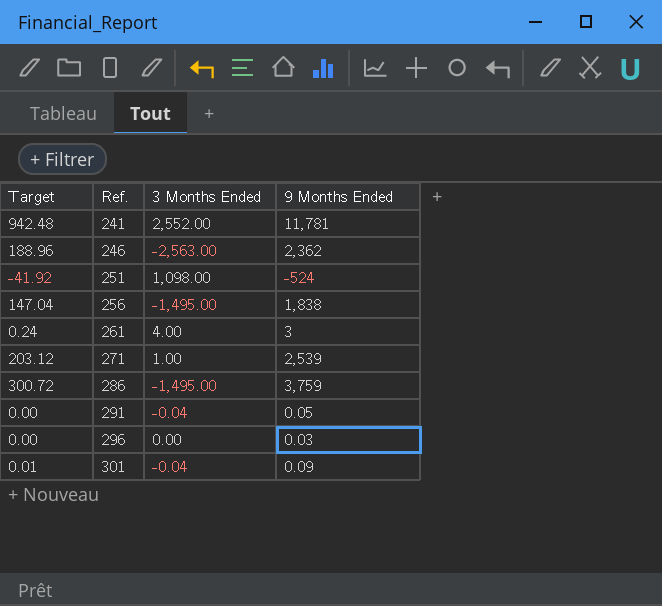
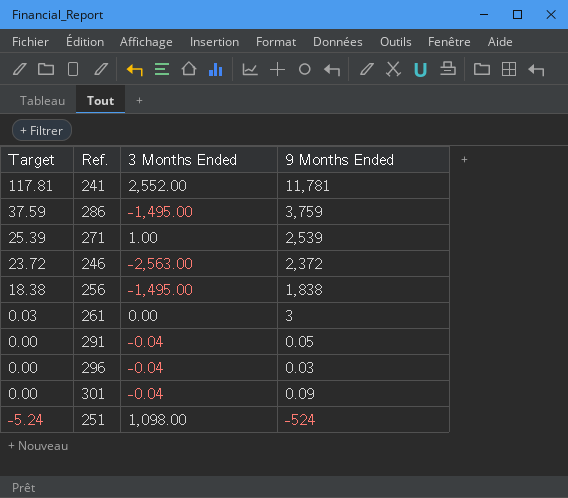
row order: Ref. ascending -> Target descending
column Target | formula: [9 Months Ended] * 0.08 -> [9 Months Ended] * 0.01
246 | 9 Months Ended: 2,362 -> 2,372
261 | 3 Months Ended: 4.00 -> 0.00
296 | 3 Months Ended: 0.00 -> -0.04

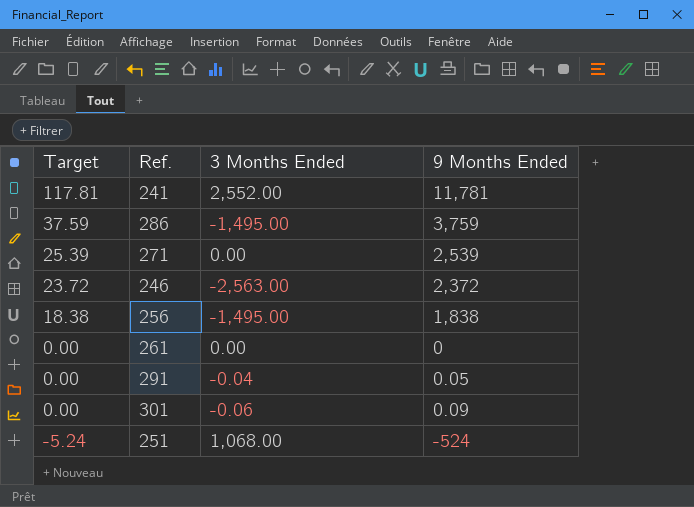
row 296: 0.00 | -0.04 | 0.03 -> none
271 | 3 Months Ended: 1.00 -> 0.00
261 | Target: 0.03 -> 0.00
261 | 9 Months Ended: 3 -> 0
301 | 3 Months Ended: -0.04 -> -0.06
251 | 3 Months Ended: 1,098.00 -> 1,068.00

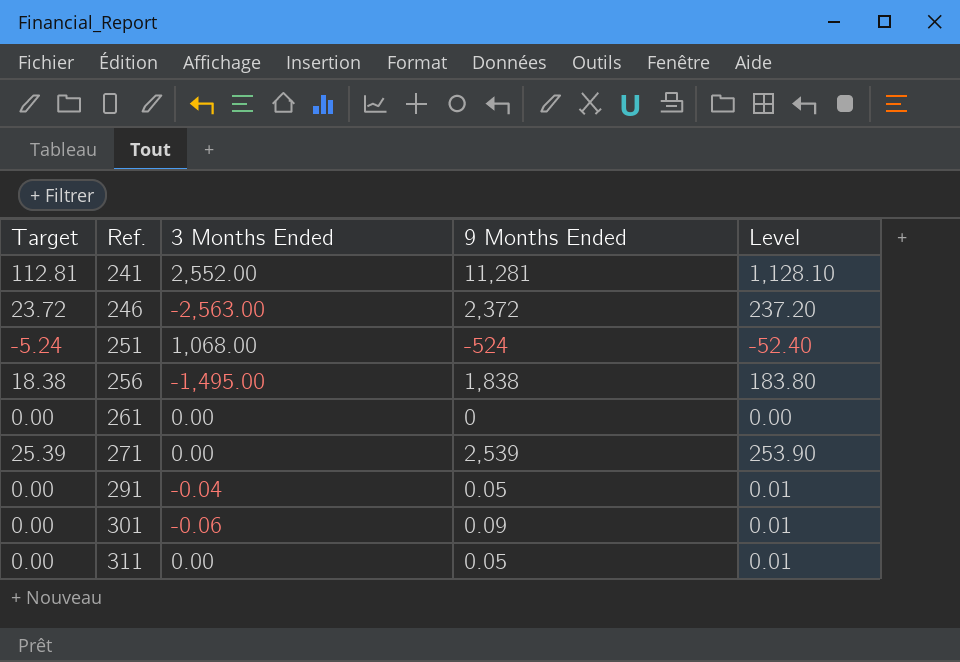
row order: Target descending -> Ref. ascending
column Level | formula: none -> [9 Months Ended] * 0.1
row 286: 37.59 | -1,495.00 | 3,759 -> none
241 | Target: 117.81 -> 112.81
241 | 9 Months Ended: 11,781 -> 11,281
row 311: none -> 0.00 | 0.00 | 0.05 | 0.01

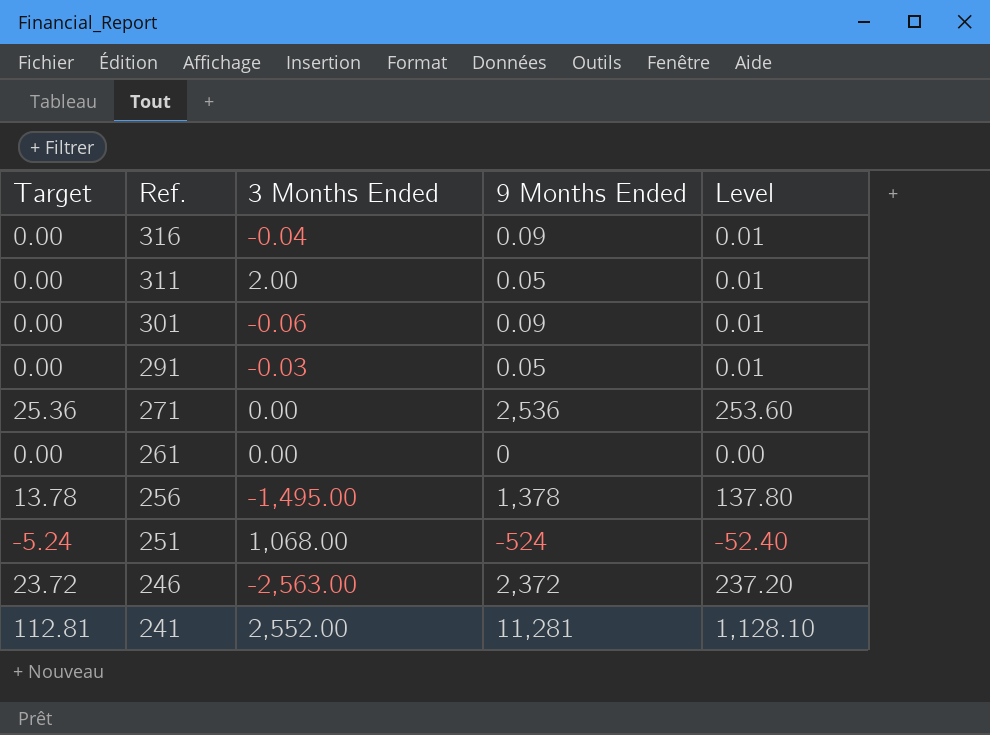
row order: Ref. ascending -> Ref. descending
row 316: none -> 0.00 | -0.04 | 0.09 | 0.01
311 | 3 Months Ended: 0.00 -> 2.00
291 | 3 Months Ended: -0.04 -> -0.03
271 | Target: 25.39 -> 25.36
271 | 9 Months Ended: 2,539 -> 2,536
271 | Level: 253.90 -> 253.60
256 | Target: 18.38 -> 13.78
256 | 9 Months Ended: 1,838 -> 1,378
256 | Level: 183.80 -> 137.80

